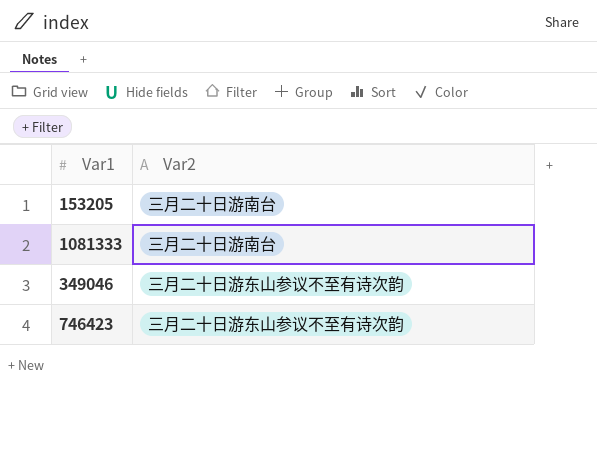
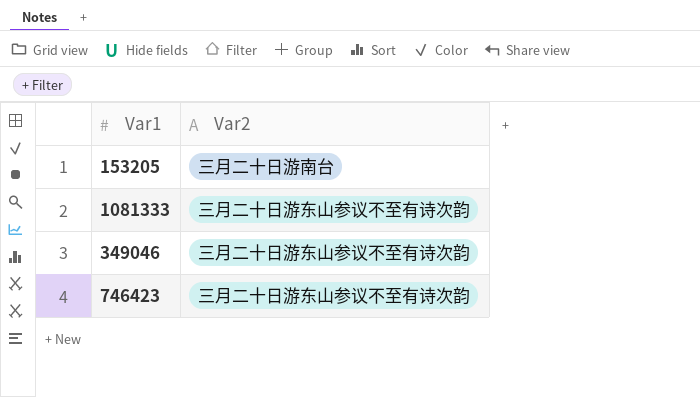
1081333 | Var2: 三月二十日游南台 -> 三月二十日游东山参议不至有诗次韵

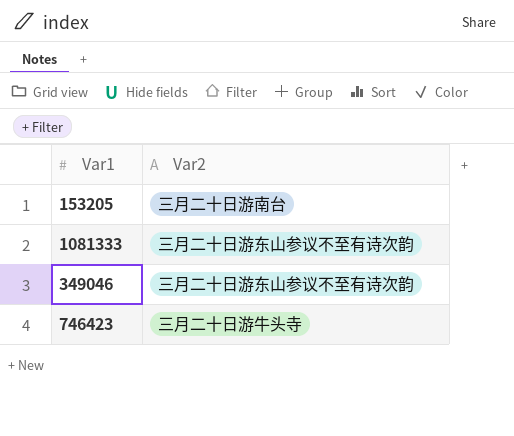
746423 | Var2: 三月二十日游东山参议不至有诗次韵 -> 三月二十日游牛头寺

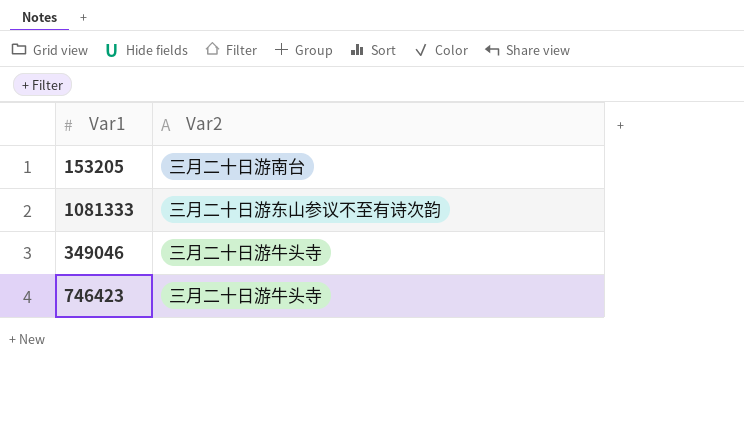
349046 | Var2: 三月二十日游东山参议不至有诗次韵 -> 三月二十日游牛头寺

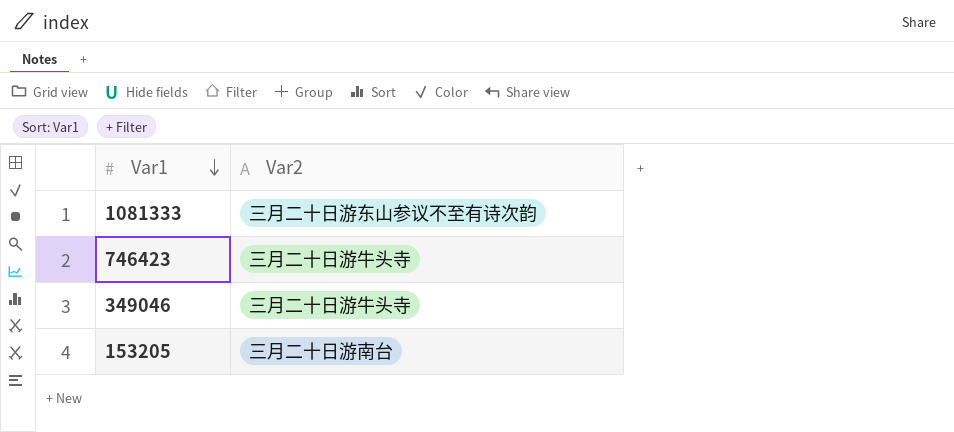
row order: none -> Var1 descending

